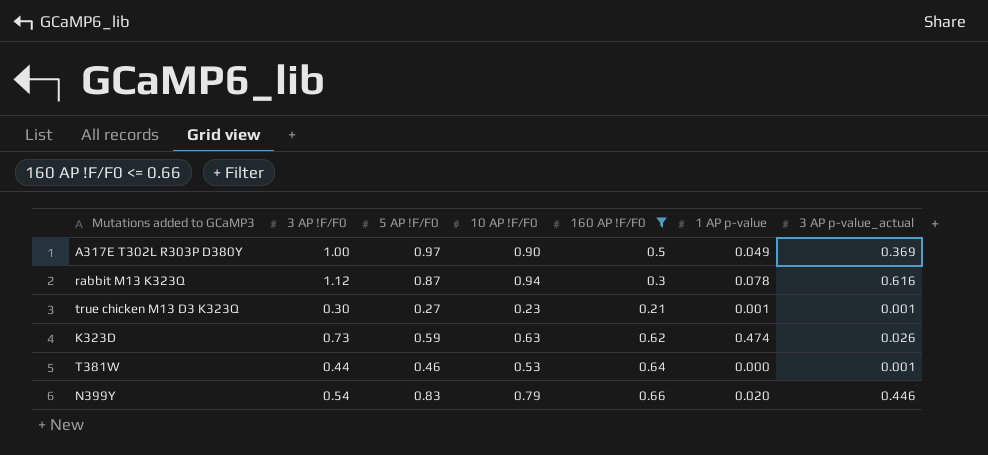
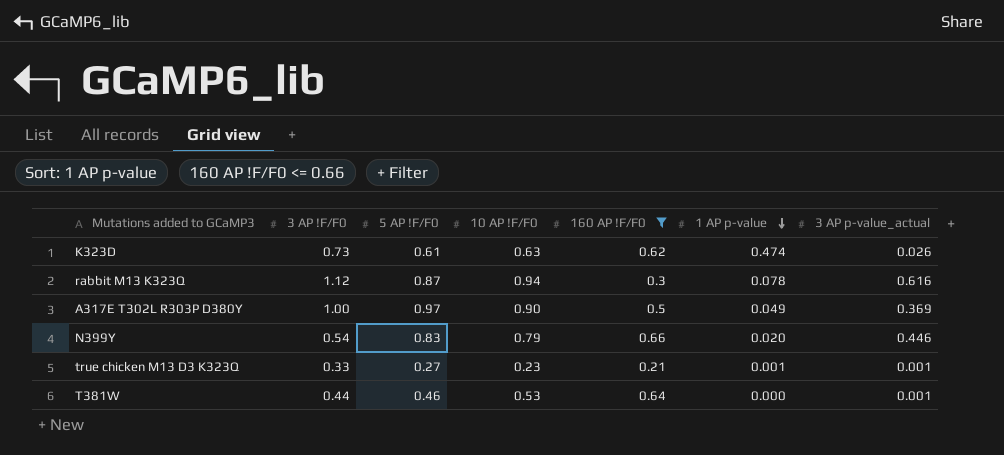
row order: none -> 1 AP p-value descending
K323D | 5 AP !F/F0: 0.59 -> 0.61
true chicken M13 D3 K323Q | 3 AP !F/F0: 0.30 -> 0.33

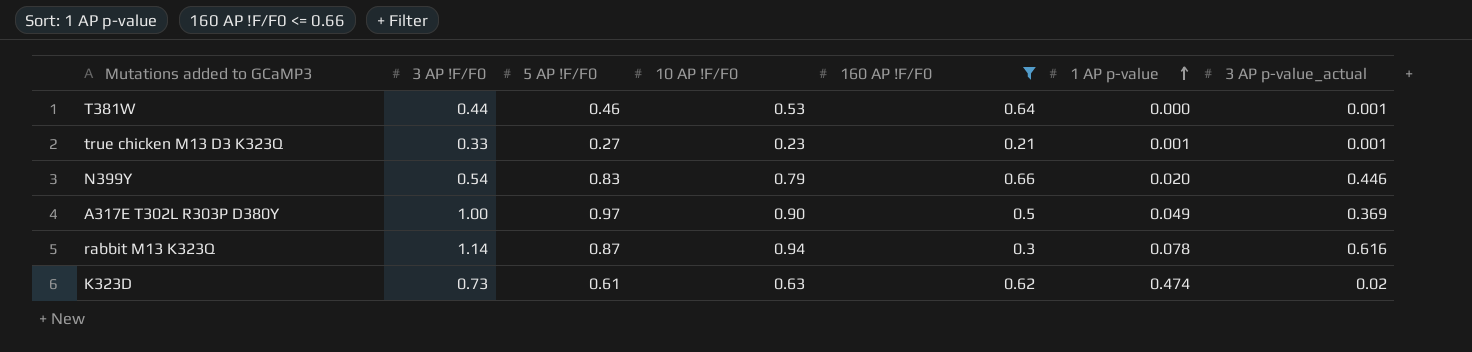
row order: 1 AP p-value descending -> 1 AP p-value ascending
rabbit M13 K323Q | 3 AP !F/F0: 1.12 -> 1.14
K323D | 3 AP p-value_actual: 0.026 -> 0.02

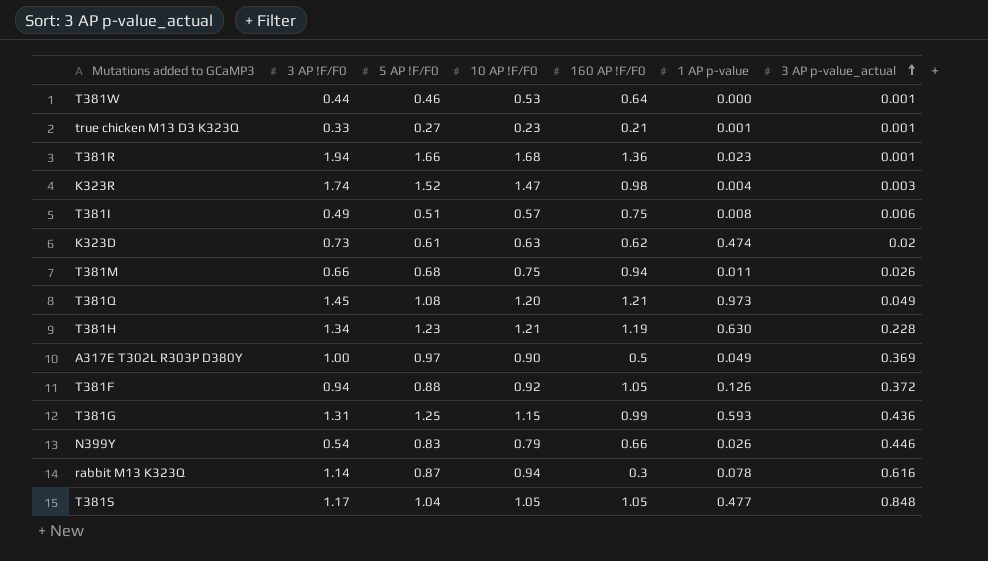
filter: 160 AP !F/F0 <= 0.66 -> none
row order: 1 AP p-value ascending -> 3 AP p-value_actual ascending
N399Y | 1 AP p-value: 0.020 -> 0.026

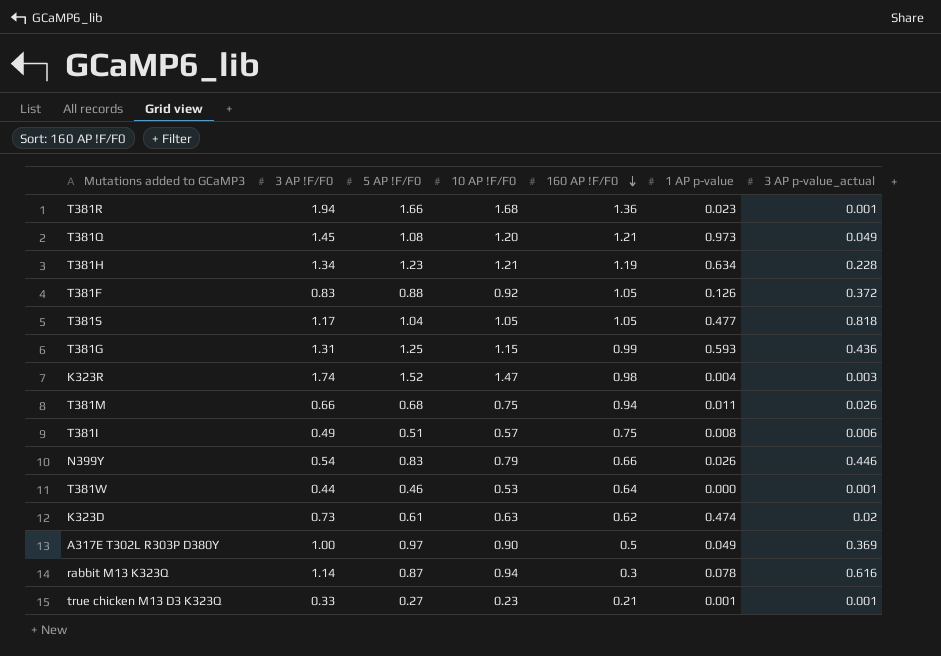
row order: 3 AP p-value_actual ascending -> 160 AP !F/F0 descending
T381H | 1 AP p-value: 0.630 -> 0.634
T381F | 3 AP !F/F0: 0.94 -> 0.83
T381S | 3 AP p-value_actual: 0.848 -> 0.818

